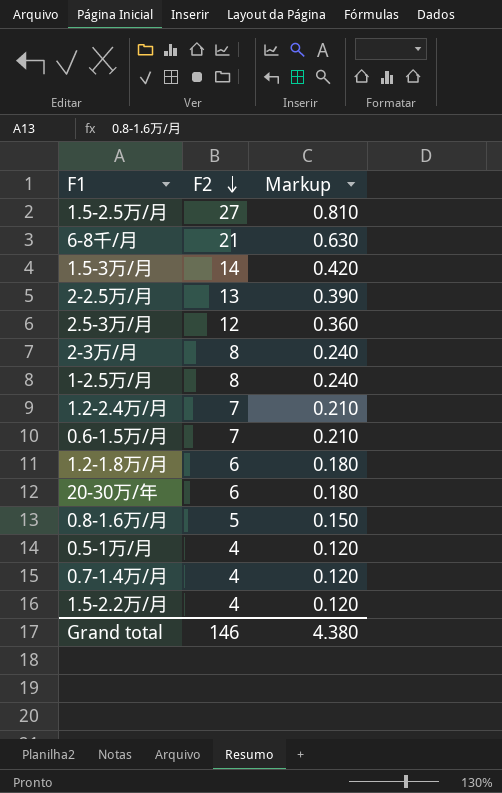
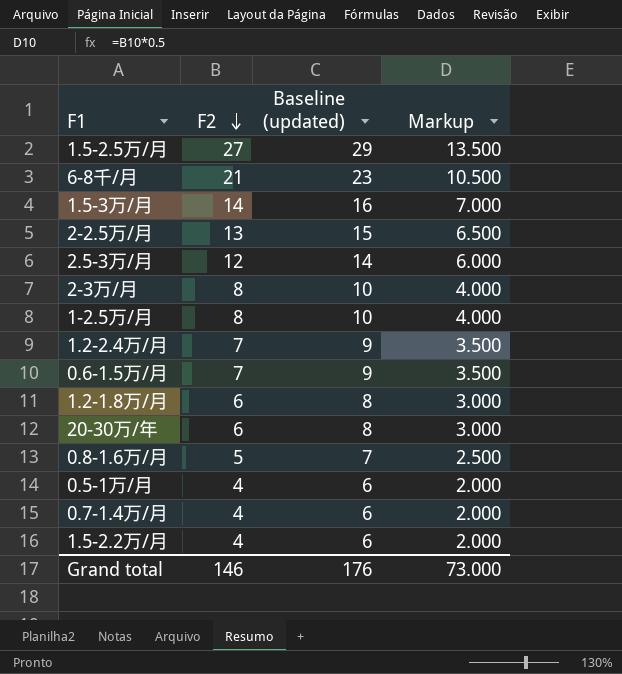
column Baseline (updated) | formula: none -> [F2] + 2
column Markup | formula: [F2] * 0.03 -> [F2] * 0.5
Grand total | Markup: 4.380 -> 73.000

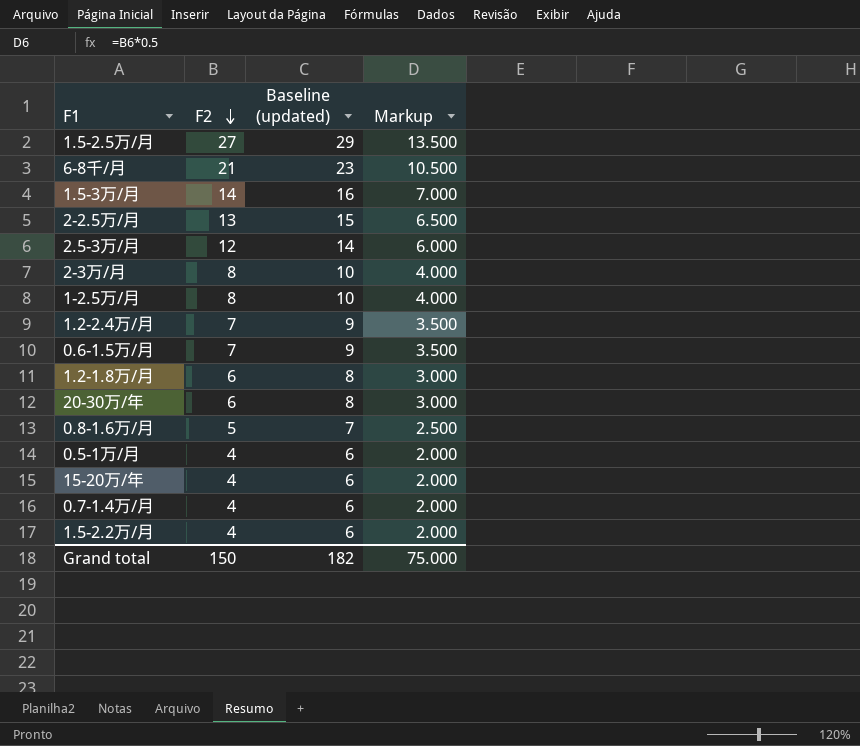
row 15-20万/年: none -> 4 | 6 | 2.000
Grand total | F2: 146 -> 150
Grand total | Baseline (updated): 176 -> 182
Grand total | Markup: 73.000 -> 75.000

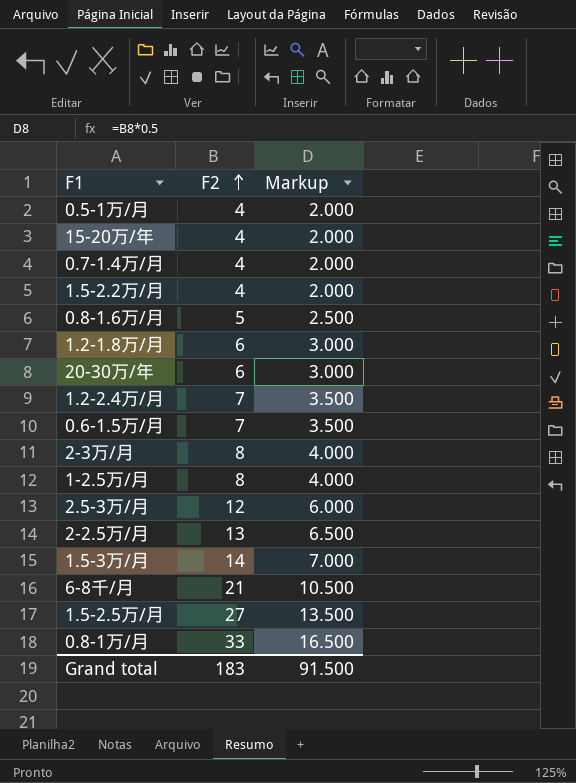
row order: F2 descending -> F2 ascending
column Baseline (updated) | formula: [F2] + 2 -> none
row 0.8-1万/月: none -> 33 | 16.500
Grand total | F2: 150 -> 183
Grand total | Markup: 75.000 -> 91.500

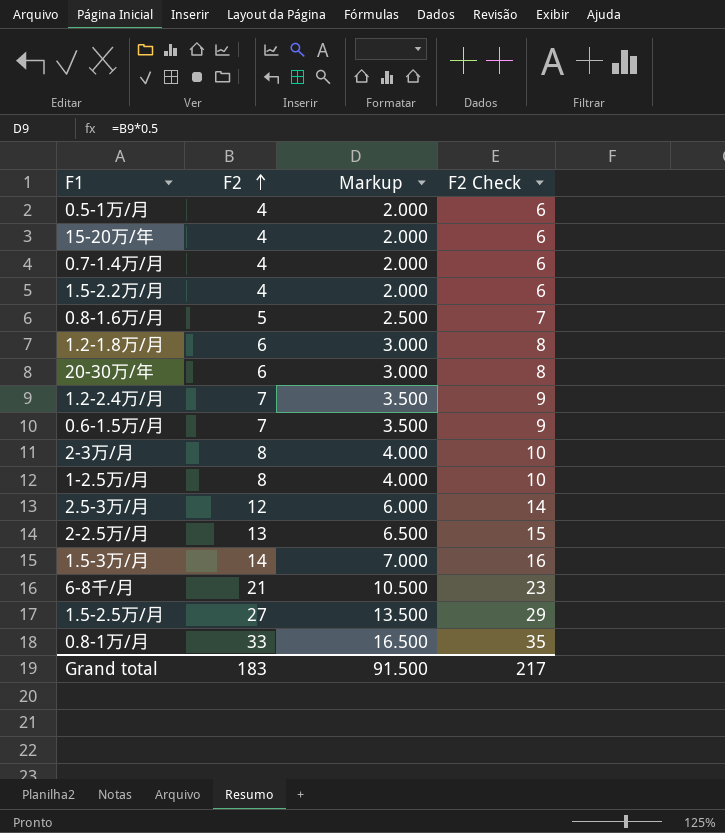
column F2 Check | formula: none -> [F2] + 2

